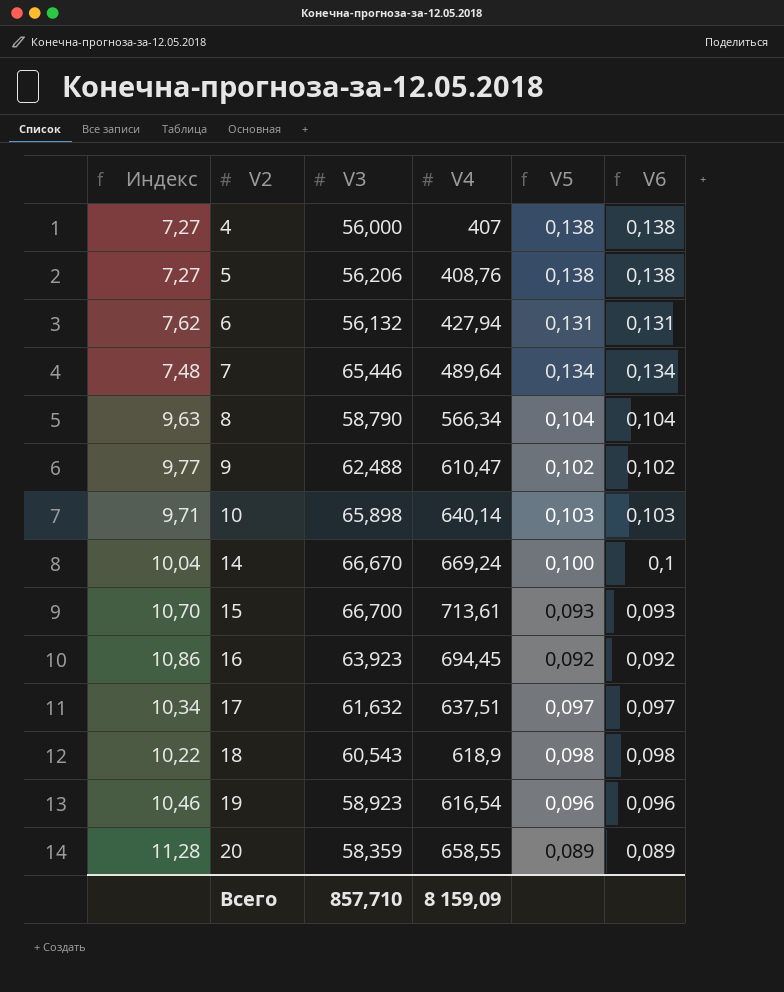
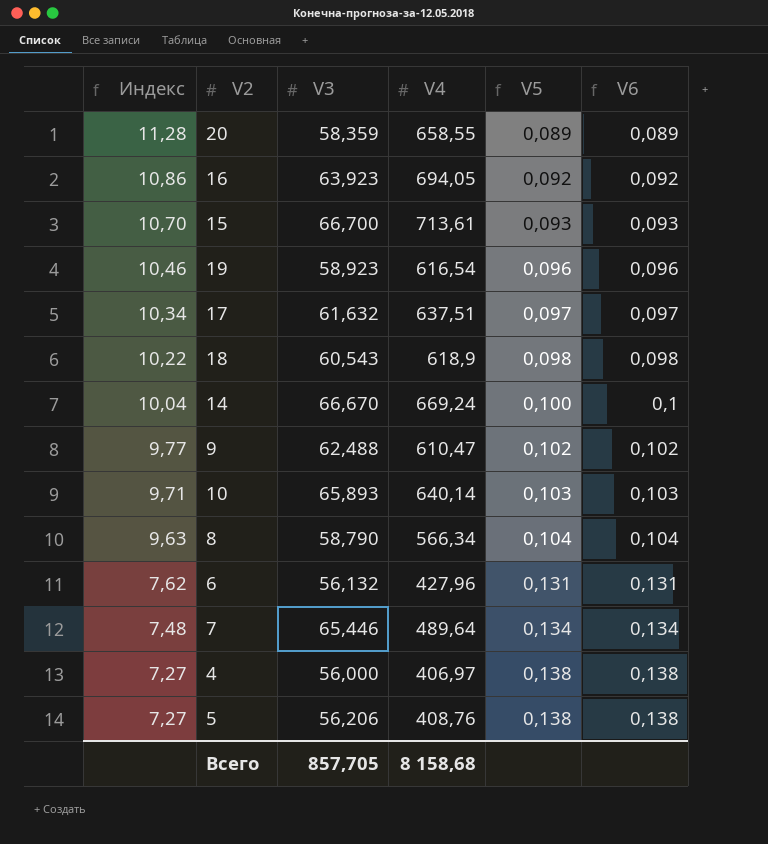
row order: V2 ascending -> Индекс descending
16 | V4: 694,45 -> 694,05
10 | V3: 65,898 -> 65,893
6 | V4: 427,94 -> 427,96
4 | V4: 407 -> 406,97
Всего | V3: 857,710 -> 857,705
Всего | V4: 8 159,09 -> 8 158,68

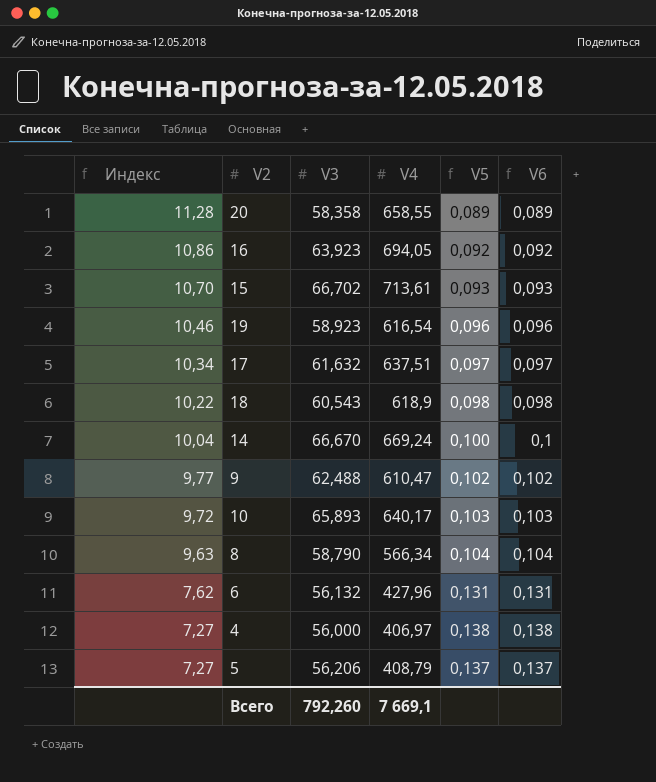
row 7: 7,48 | 65,446 | 489,64 | 0,134 | 0,134 -> none
20 | V3: 58,359 -> 58,358
15 | V3: 66,700 -> 66,702
10 | Индекс: 9,71 -> 9,72
10 | V4: 640,14 -> 640,17
5 | V4: 408,76 -> 408,79
5 | V5: 0,138 -> 0,137
5 | V6: 0,138 -> 0,137
Всего | V3: 857,705 -> 792,260
Всего | V4: 8 158,68 -> 7 669,1

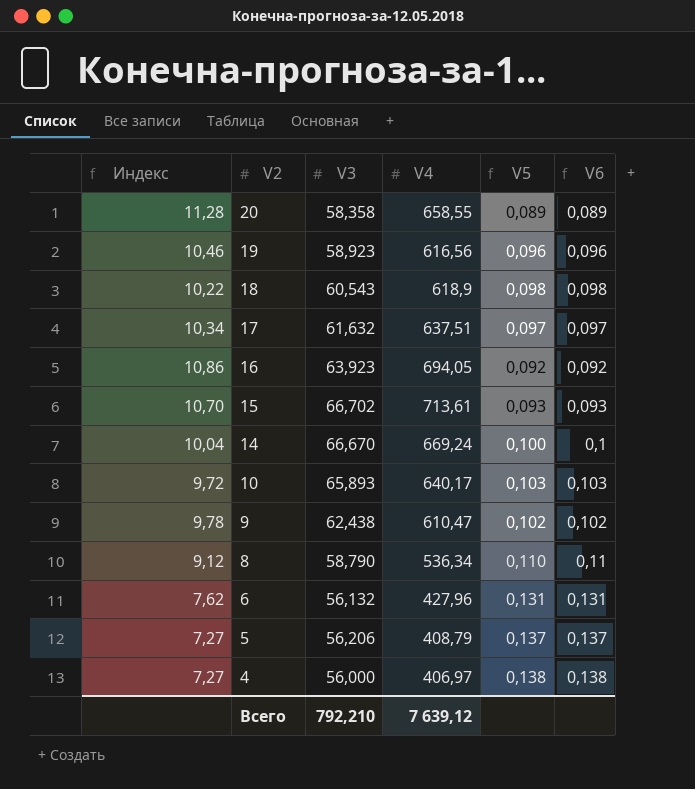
row order: Индекс descending -> V2 descending
19 | V4: 616,54 -> 616,56
9 | Индекс: 9,77 -> 9,78
9 | V3: 62,488 -> 62,438
8 | Индекс: 9,63 -> 9,12
8 | V4: 566,34 -> 536,34
8 | V5: 0,104 -> 0,110
8 | V6: 0,104 -> 0,11
Всего | V3: 792,260 -> 792,210
Всего | V4: 7 669,1 -> 7 639,12

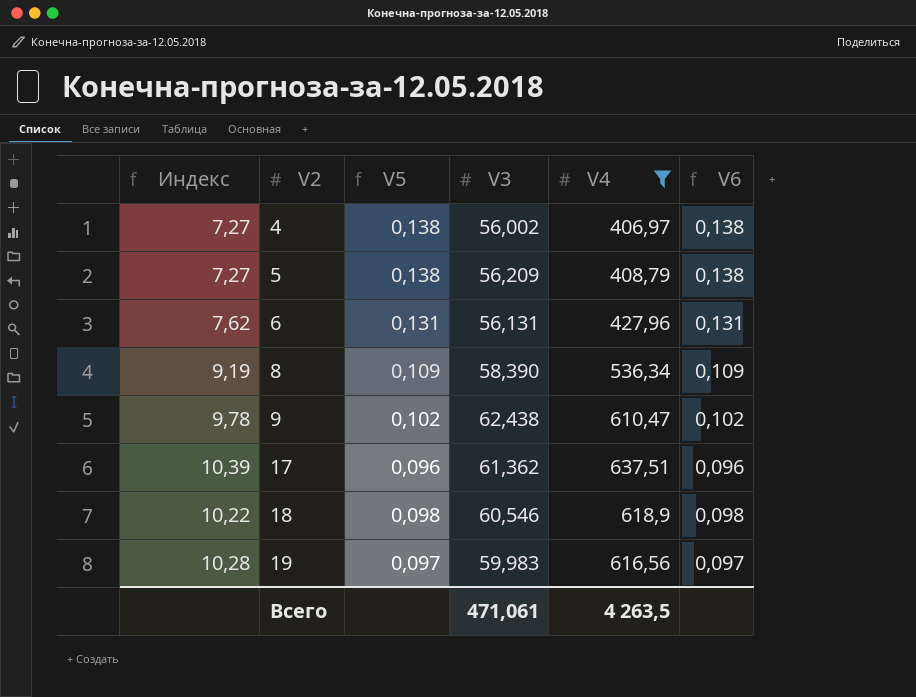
filter: none -> V4 <= 637,51
row order: V2 descending -> V2 ascending
column V5 | position: 5 -> 3
4 | V3: 56,000 -> 56,002
5 | V5: 0,137 -> 0,138
5 | V3: 56,206 -> 56,209
5 | V6: 0,137 -> 0,138
6 | V3: 56,132 -> 56,131
8 | Индекс: 9,12 -> 9,19
8 | V5: 0,110 -> 0,109
8 | V3: 58,790 -> 58,390
8 | V6: 0,11 -> 0,109
17 | Индекс: 10,34 -> 10,39
17 | V5: 0,097 -> 0,096
17 | V3: 61,632 -> 61,362
17 | V6: 0,097 -> 0,096
18 | V3: 60,543 -> 60,546
19 | Индекс: 10,46 -> 10,28
19 | V5: 0,096 -> 0,097
19 | V3: 58,923 -> 59,983
19 | V6: 0,096 -> 0,097
Всего | V3: 792,210 -> 471,061
Всего | V4: 7 639,12 -> 4 263,5

